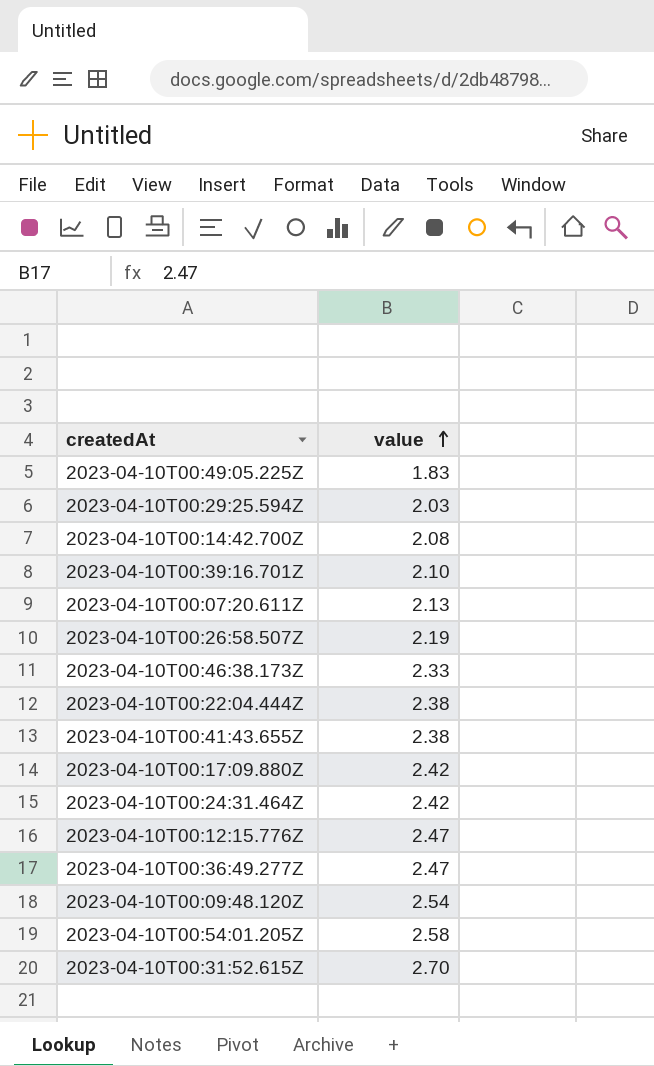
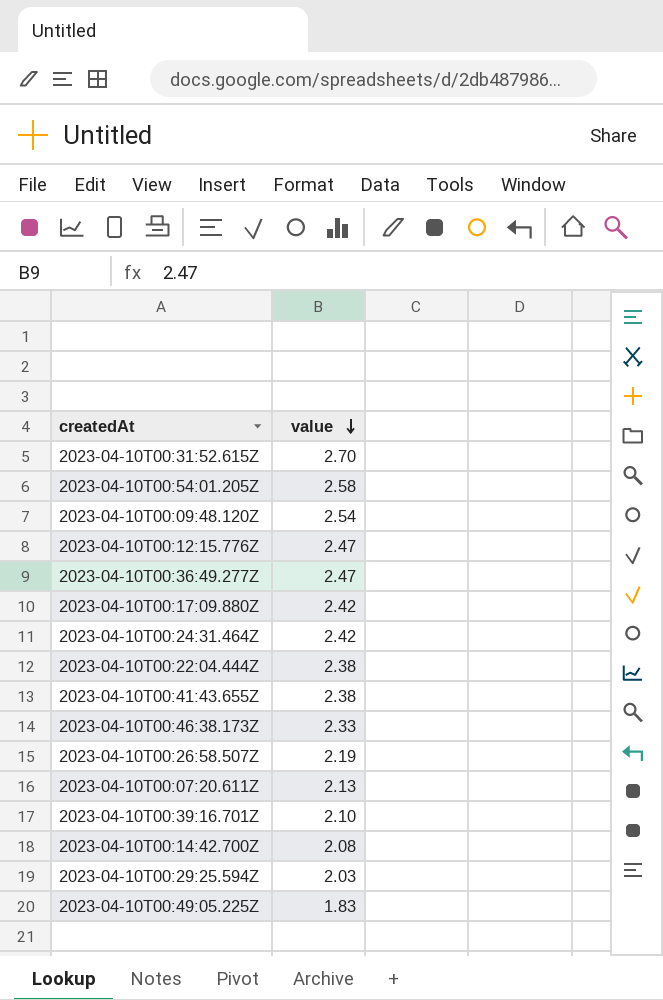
row order: value ascending -> value descending

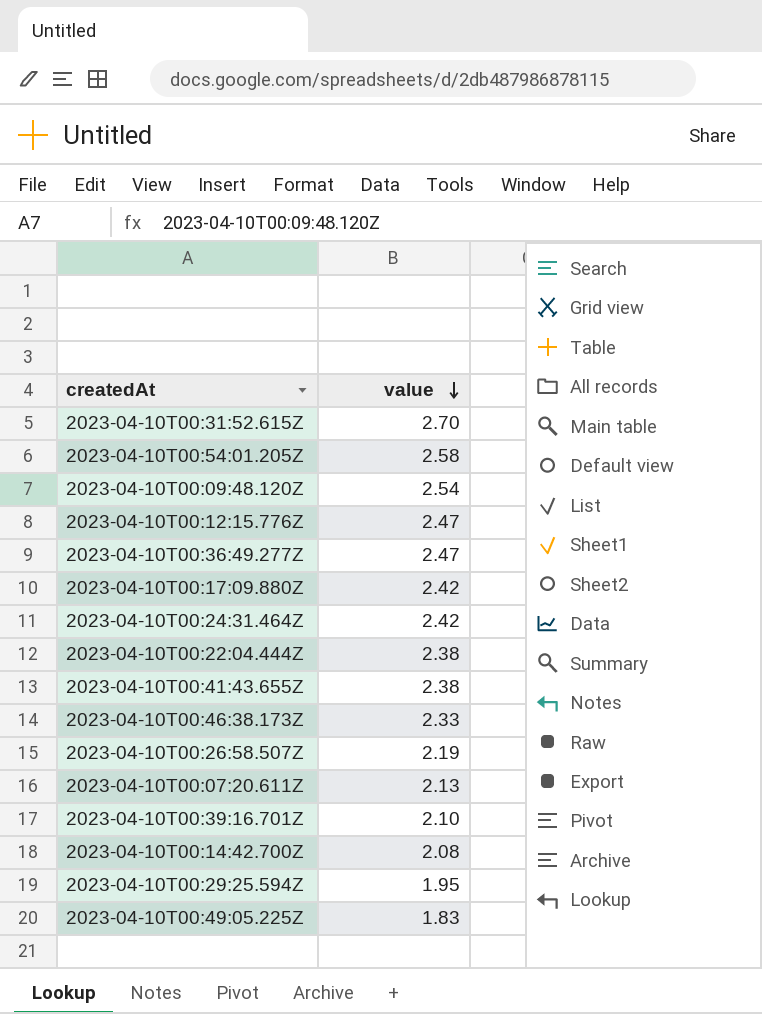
2023-04-10T00:29:25.594Z | value: 2.03 -> 1.95

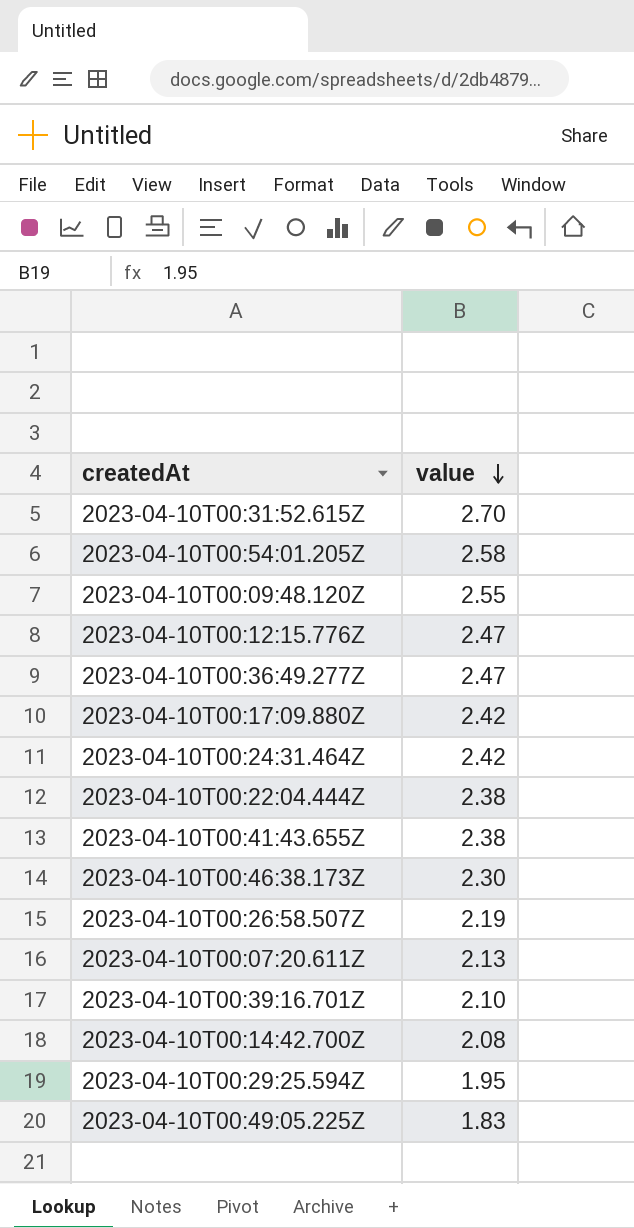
2023-04-10T00:09:48.120Z | value: 2.54 -> 2.55
2023-04-10T00:46:38.173Z | value: 2.33 -> 2.30

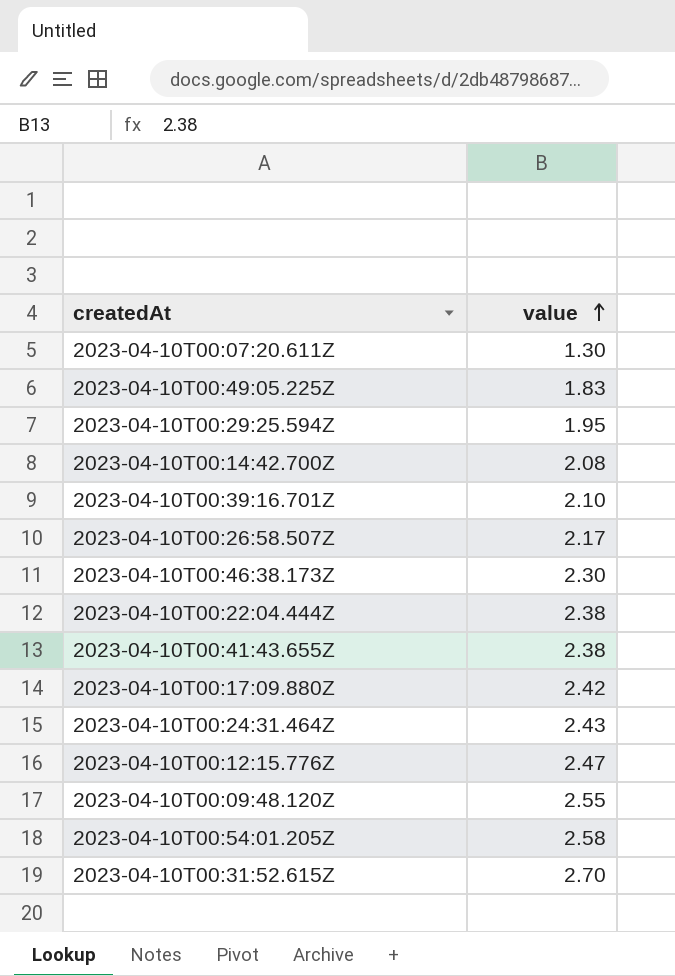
row order: value descending -> value ascending
row 2023-04-10T00:36:49.277Z: 2.47 -> none
2023-04-10T00:07:20.611Z | value: 2.13 -> 1.30
2023-04-10T00:26:58.507Z | value: 2.19 -> 2.17
2023-04-10T00:24:31.464Z | value: 2.42 -> 2.43

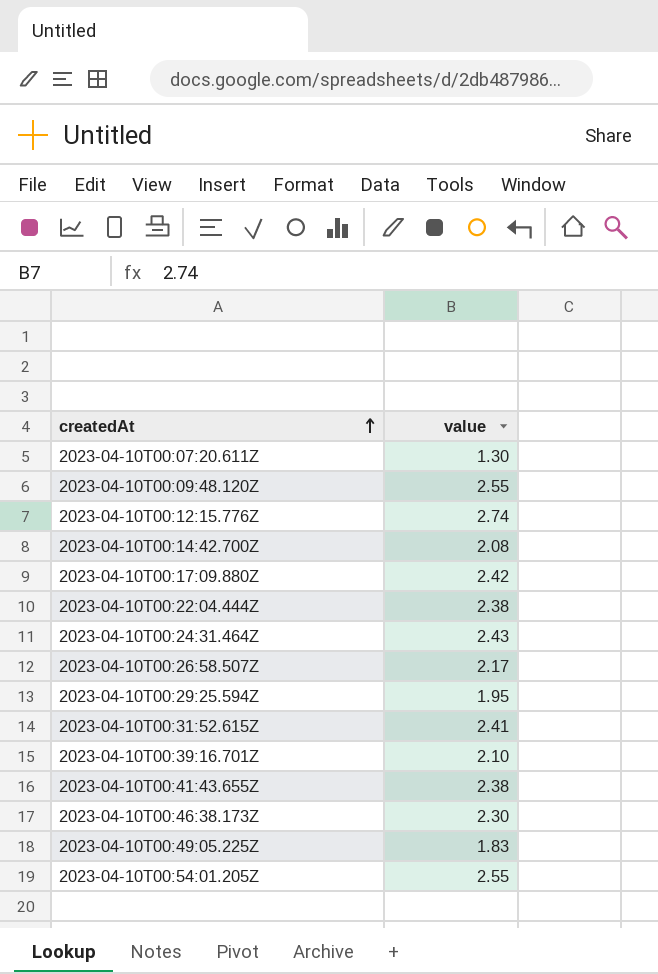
row order: value ascending -> createdAt ascending
2023-04-10T00:12:15.776Z | value: 2.47 -> 2.74
2023-04-10T00:31:52.615Z | value: 2.70 -> 2.41
2023-04-10T00:54:01.205Z | value: 2.58 -> 2.55

